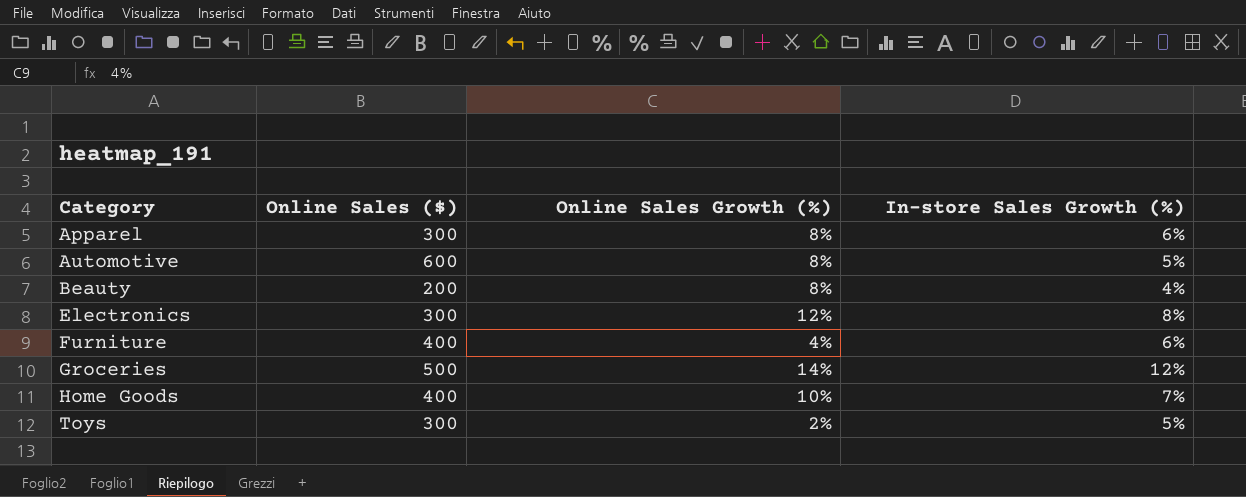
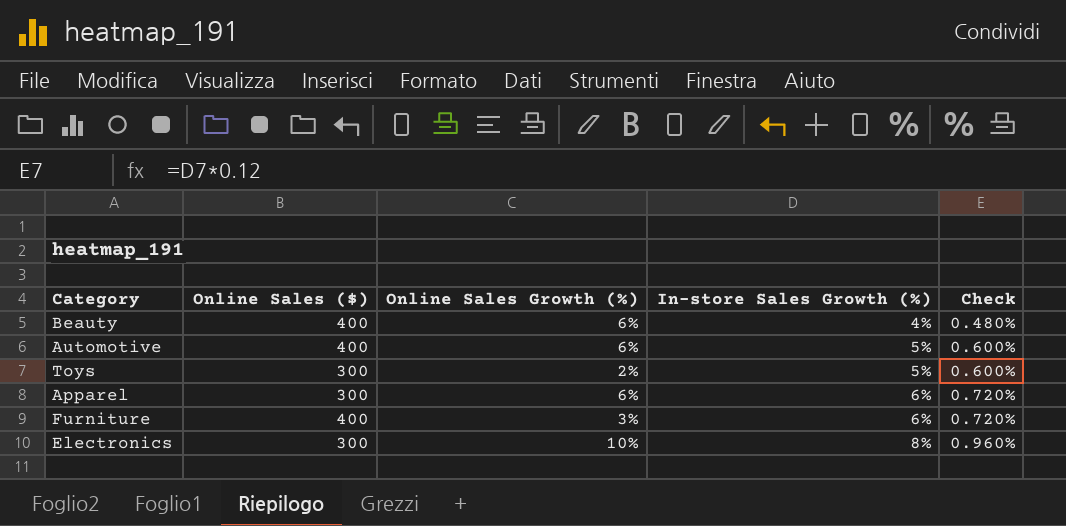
row order: Category ascending -> In-store Sales Growth (%) ascending
column Check | formula: none -> [In-store Sales Growth (%)] * 0.12
row Groceries: 500 | 14% | 12% -> none
row Home Goods: 400 | 10% | 7% -> none
Beauty | Online Sales ($): 200 -> 400
Beauty | Online Sales Growth (%): 8% -> 6%
Automotive | Online Sales ($): 600 -> 400
Automotive | Online Sales Growth (%): 8% -> 6%
Apparel | Online Sales Growth (%): 8% -> 6%
Furniture | Online Sales Growth (%): 4% -> 3%
Electronics | Online Sales Growth (%): 12% -> 10%

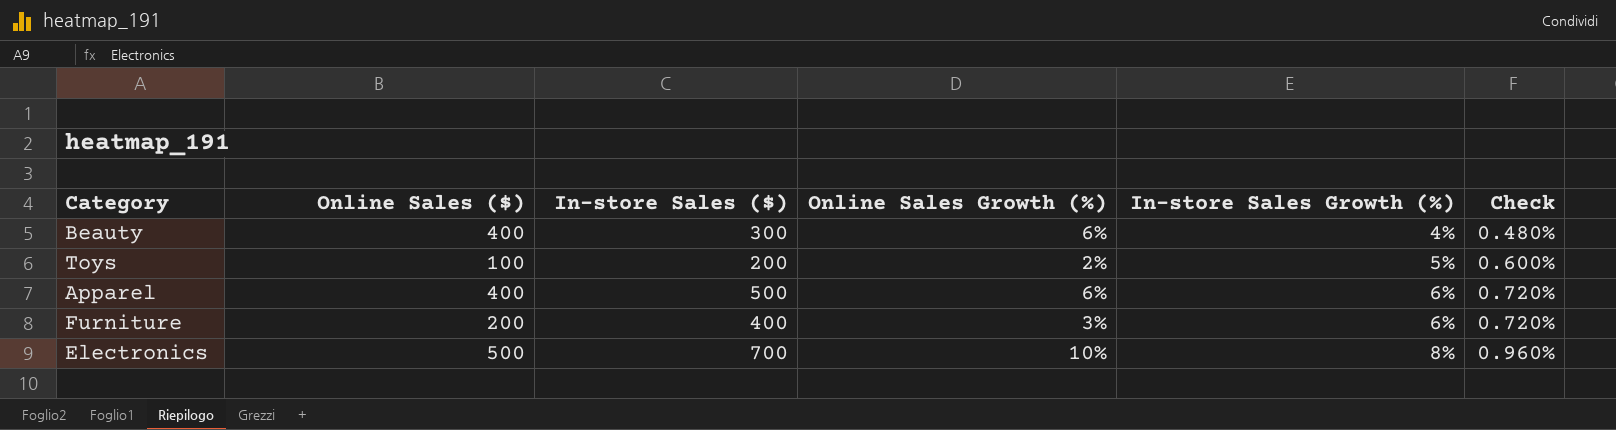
column In-store Sales ($) | position: none -> 3
row Automotive: 400 | 6% | 5% | 0.600% -> none
Toys | Online Sales ($): 300 -> 100
Apparel | Online Sales ($): 300 -> 400
Furniture | Online Sales ($): 400 -> 200
Electronics | Online Sales ($): 300 -> 500

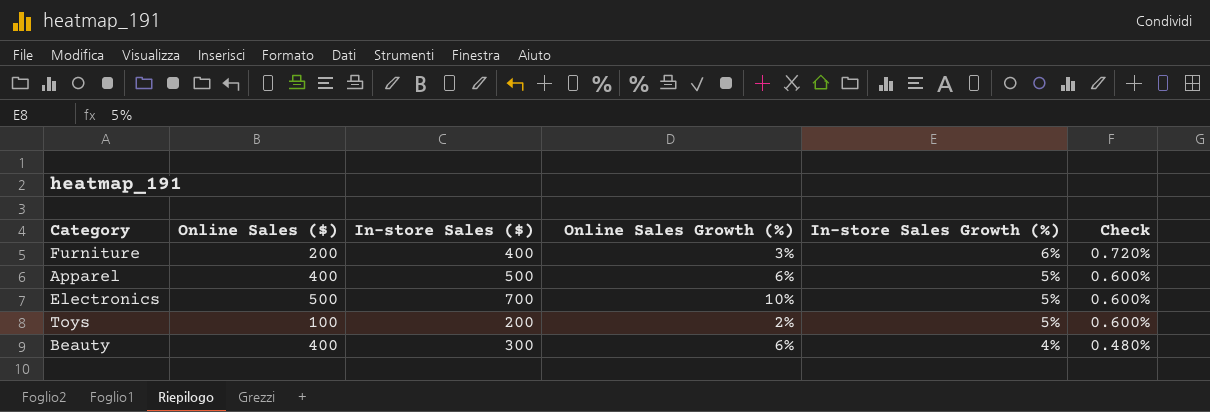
row order: In-store Sales Growth (%) ascending -> In-store Sales Growth (%) descending
Apparel | In-store Sales Growth (%): 6% -> 5%
Apparel | Check: 0.720% -> 0.600%
Electronics | In-store Sales Growth (%): 8% -> 5%
Electronics | Check: 0.960% -> 0.600%

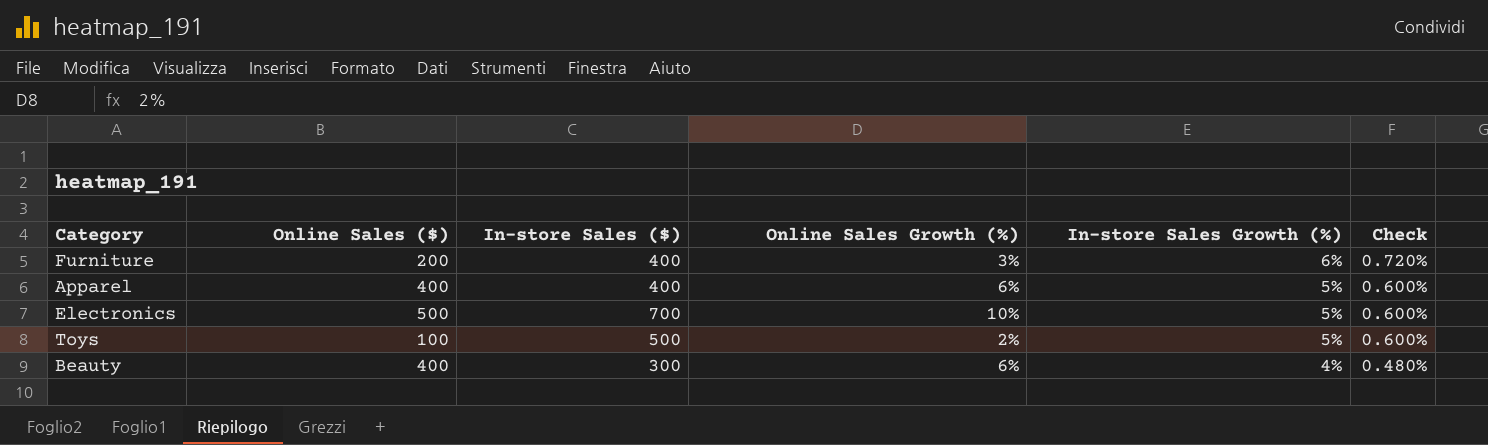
Apparel | In-store Sales ($): 500 -> 400
Toys | In-store Sales ($): 200 -> 500

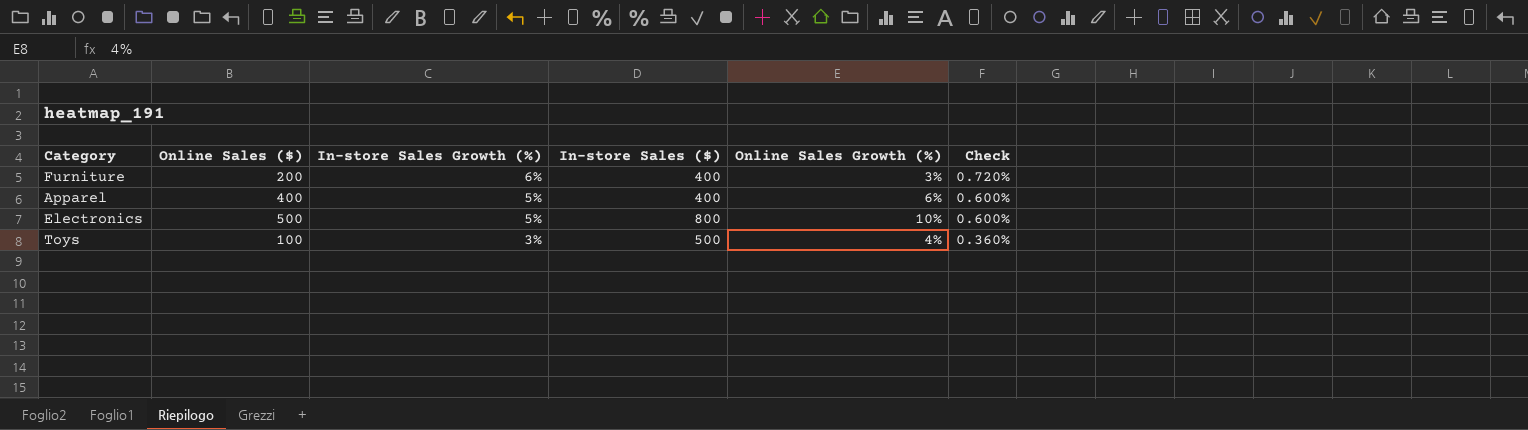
column In-store Sales Growth (%) | position: 5 -> 3
row Beauty: 400 | 300 | 6% | 4% | 0.480% -> none
Electronics | In-store Sales ($): 700 -> 800
Toys | In-store Sales Growth (%): 5% -> 3%
Toys | Online Sales Growth (%): 2% -> 4%
Toys | Check: 0.600% -> 0.360%

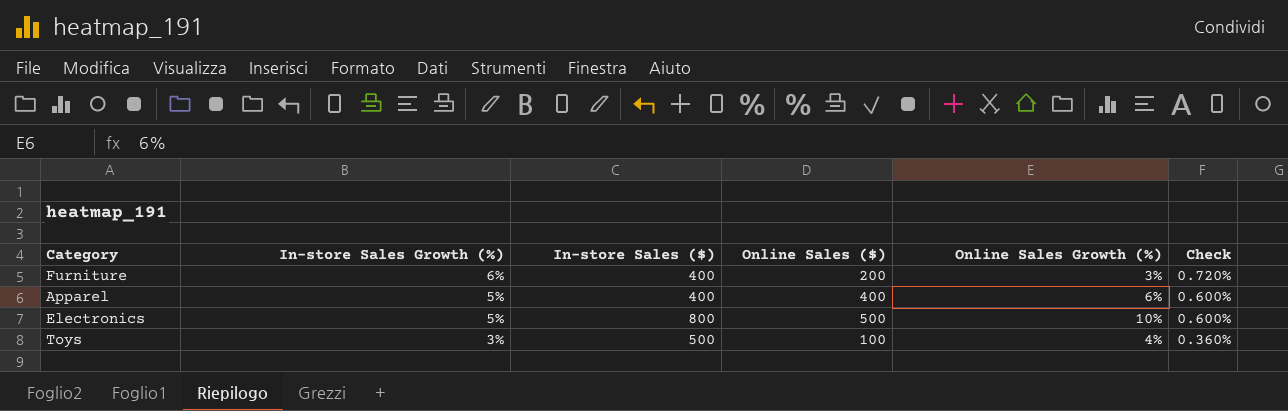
column Online Sales ($) | position: 2 -> 4

